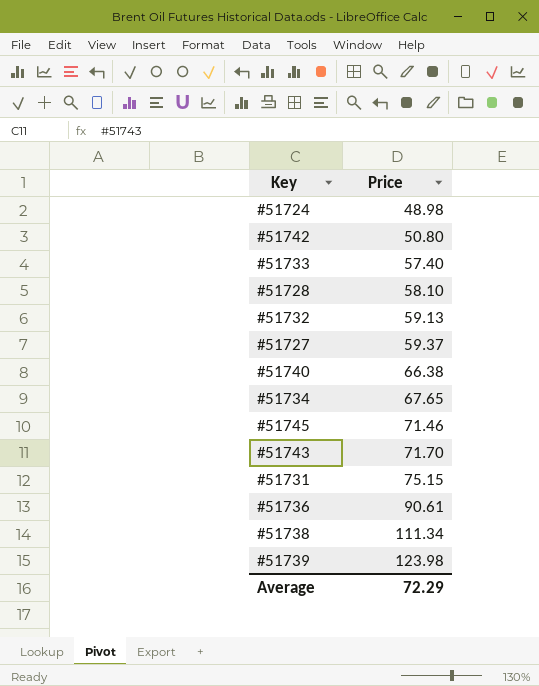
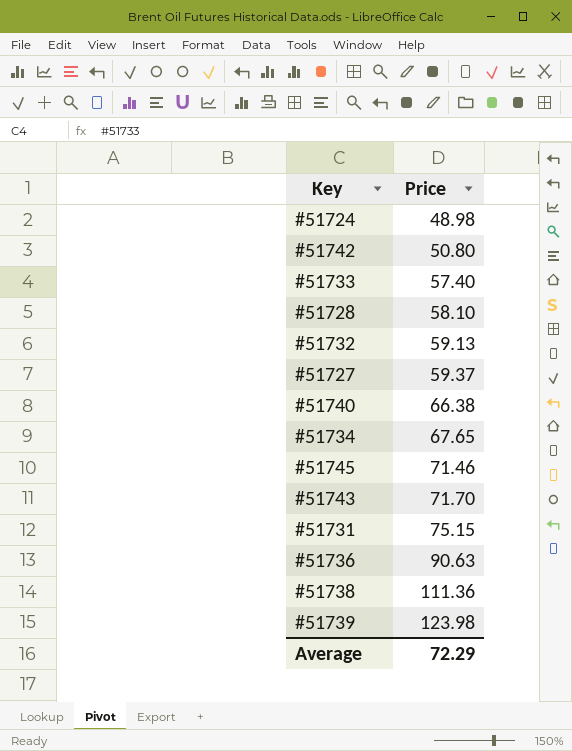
#51736 | Price: 90.61 -> 90.63
#51738 | Price: 111.34 -> 111.36

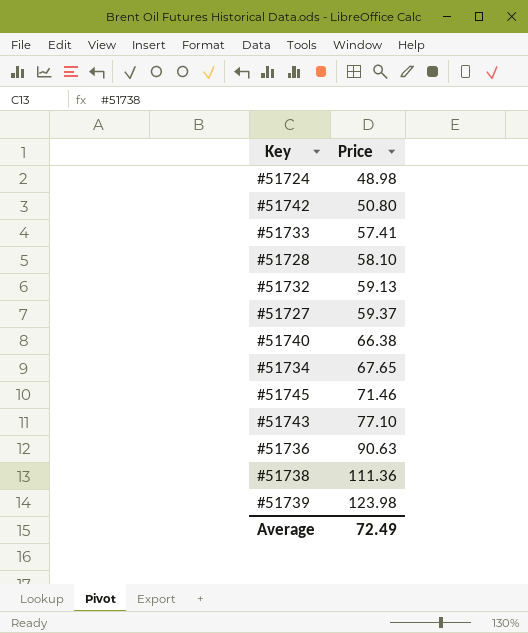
row #51731: 75.15 -> none
#51733 | Price: 57.40 -> 57.41
#51743 | Price: 71.70 -> 77.10
Average | Price: 72.29 -> 72.49

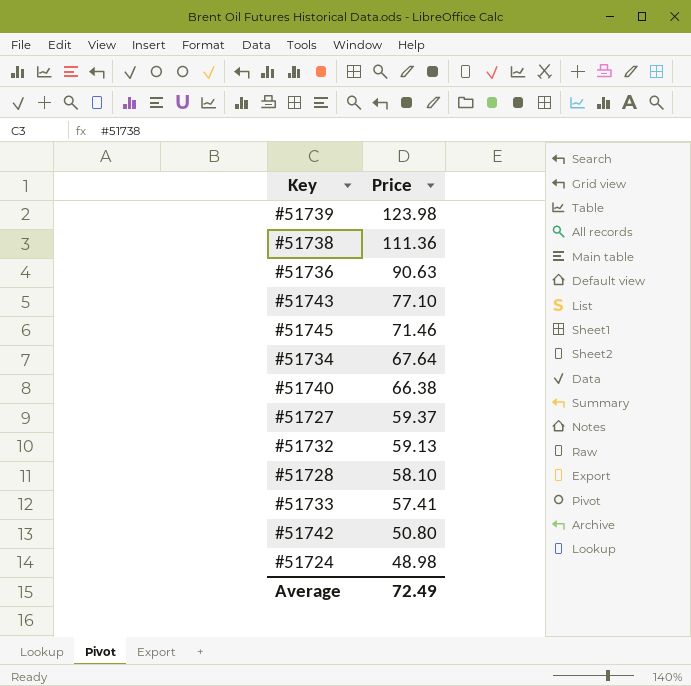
row order: Price ascending -> Price descending
#51734 | Price: 67.65 -> 67.64

